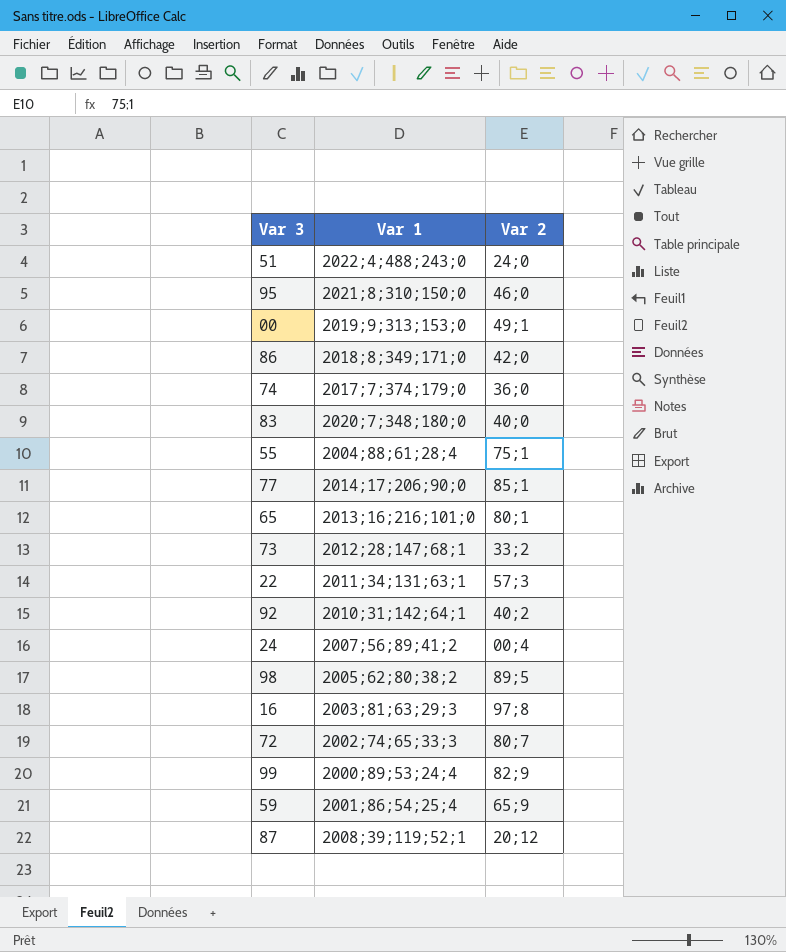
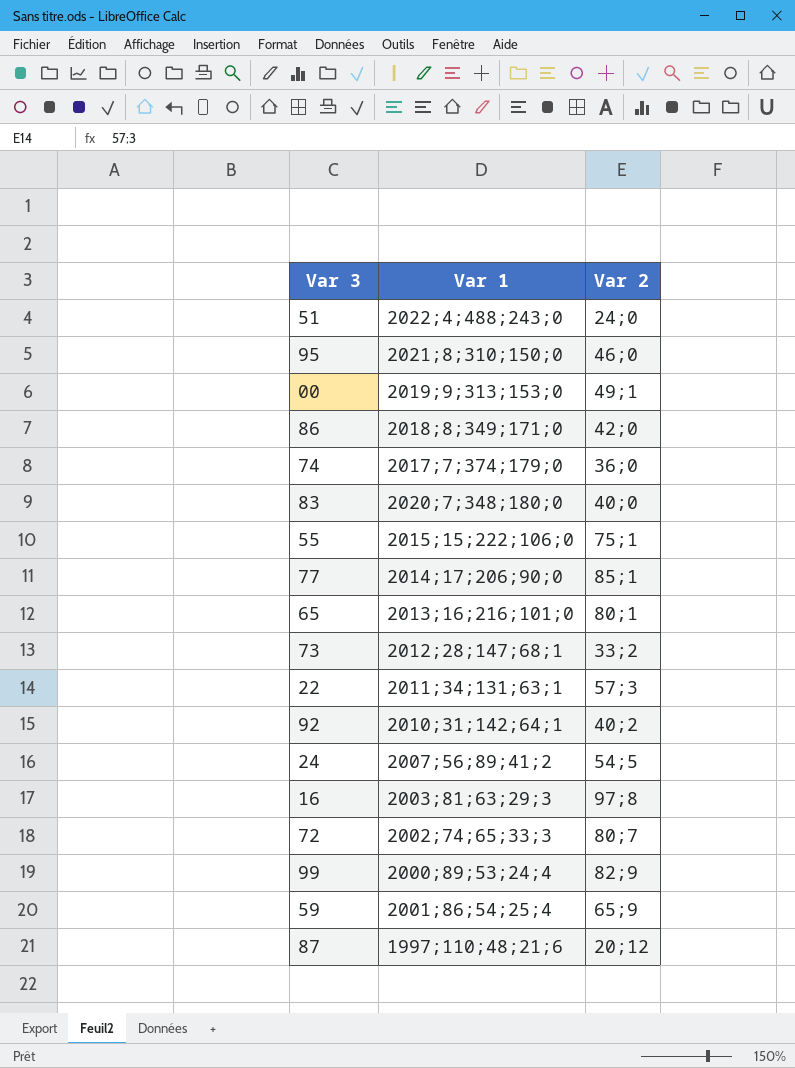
row 98: 2005;62;80;38;2 | 89;5 -> none
55 | Var 1: 2004;88;61;28;4 -> 2015;15;222;106;0
24 | Var 2: 00;4 -> 54;5
87 | Var 1: 2008;39;119;52;1 -> 1997;110;48;21;6

